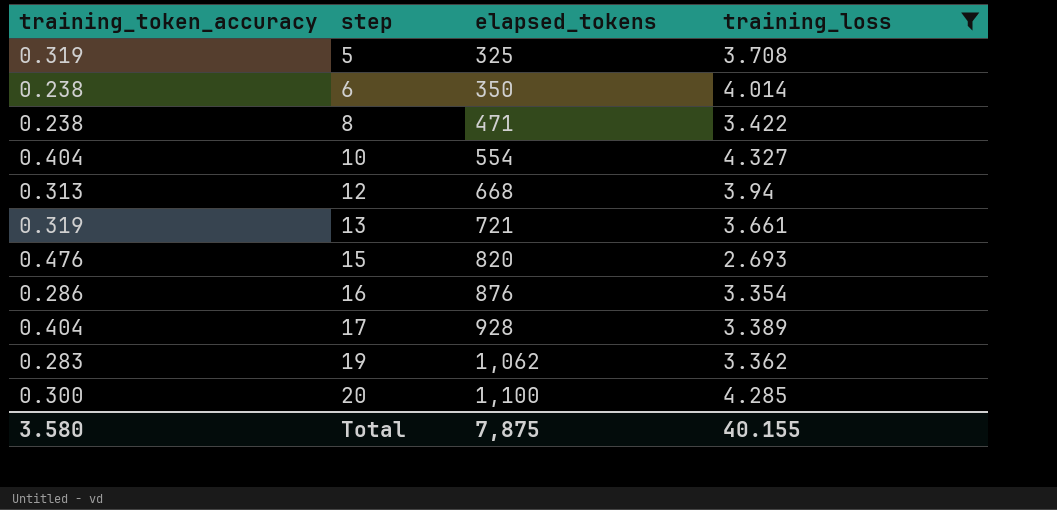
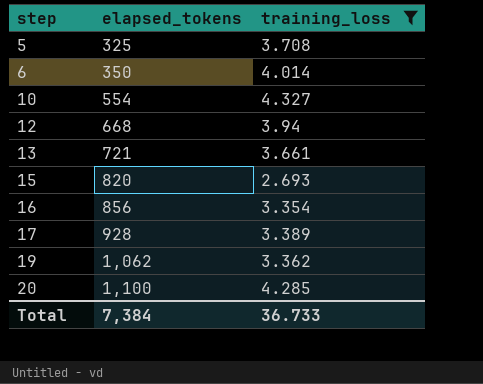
column training_token_accuracy | position: 1 -> none
row 8: 0.238 | 471 | 3.422 -> none
16 | elapsed_tokens: 876 -> 856
Total | elapsed_tokens: 7,875 -> 7,384
Total | training_loss: 40.155 -> 36.733

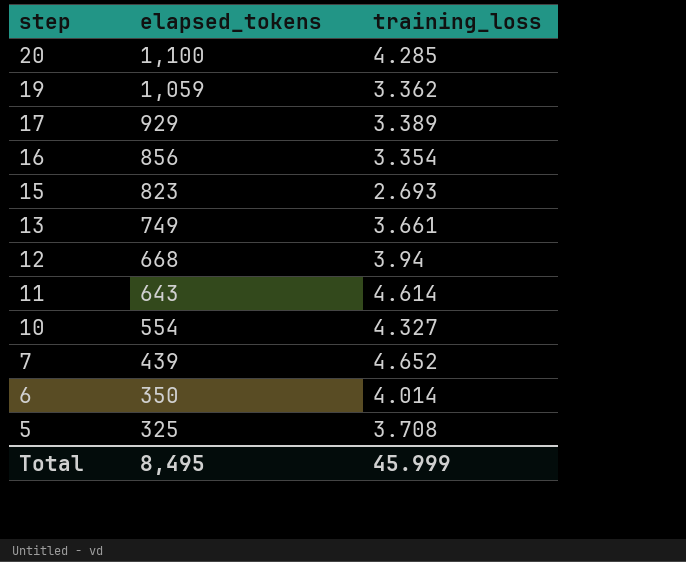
filter: training_loss <= 4.327 -> none
row order: step ascending -> step descending
19 | elapsed_tokens: 1,062 -> 1,059
17 | elapsed_tokens: 928 -> 929
15 | elapsed_tokens: 820 -> 823
13 | elapsed_tokens: 721 -> 749
Total | elapsed_tokens: 7,384 -> 8,495
Total | training_loss: 36.733 -> 45.999

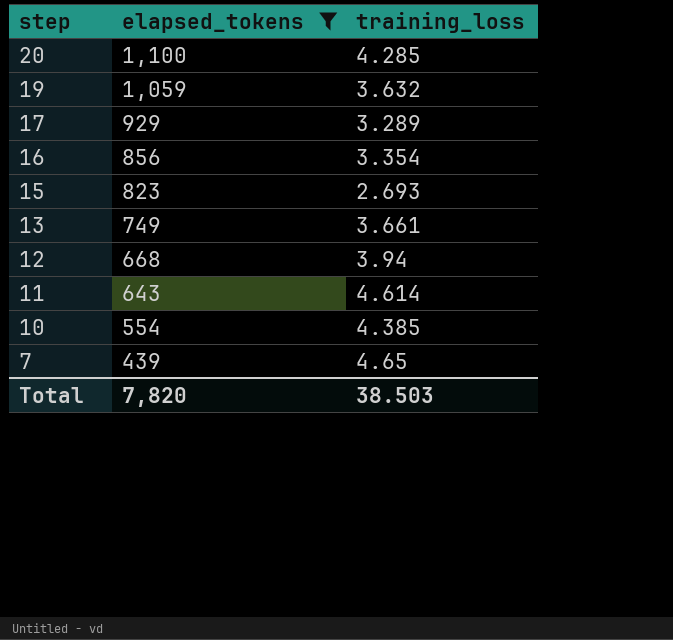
filter: none -> elapsed_tokens >= 439
19 | training_loss: 3.362 -> 3.632
17 | training_loss: 3.389 -> 3.289
10 | training_loss: 4.327 -> 4.385
7 | training_loss: 4.652 -> 4.65
Total | elapsed_tokens: 8,495 -> 7,820
Total | training_loss: 45.999 -> 38.503

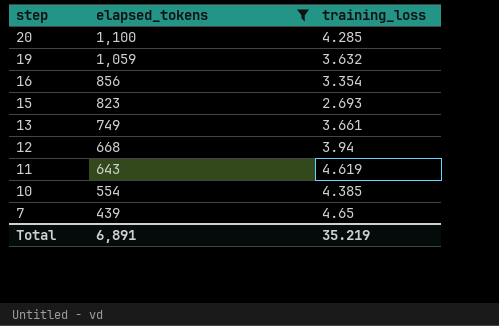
row 17: 929 | 3.289 -> none
11 | training_loss: 4.614 -> 4.619
Total | elapsed_tokens: 7,820 -> 6,891
Total | training_loss: 38.503 -> 35.219

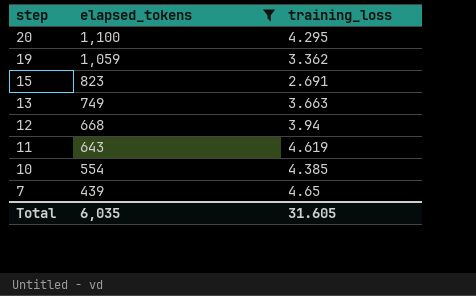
row 16: 856 | 3.354 -> none
20 | training_loss: 4.285 -> 4.295
19 | training_loss: 3.632 -> 3.362
15 | training_loss: 2.693 -> 2.691
13 | training_loss: 3.661 -> 3.663
Total | elapsed_tokens: 6,891 -> 6,035
Total | training_loss: 35.219 -> 31.605

